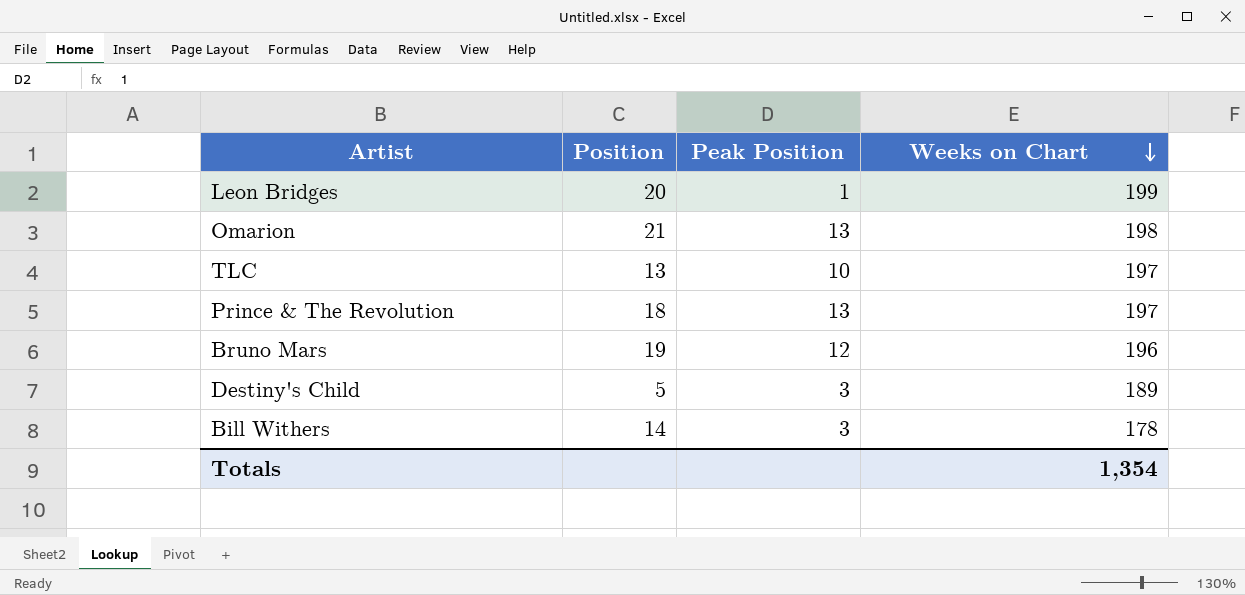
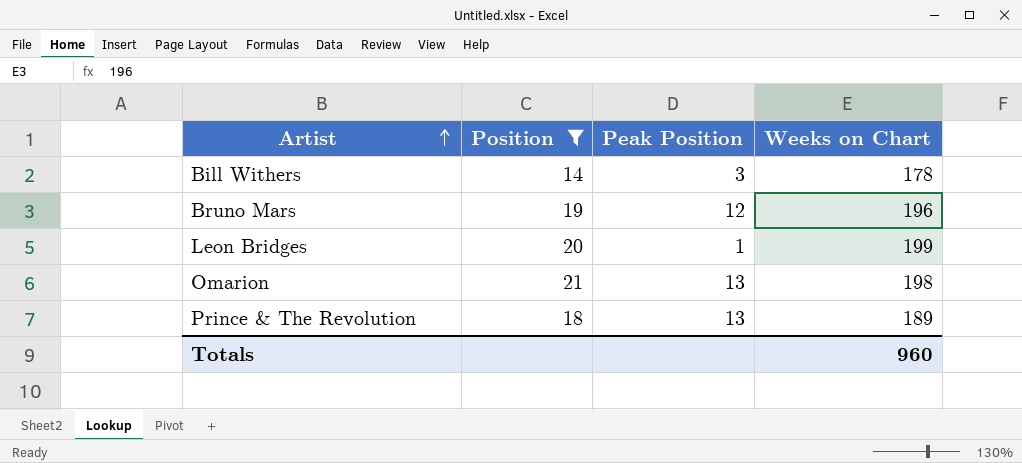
filter: none -> Position >= 14
row order: Weeks on Chart descending -> Artist ascending
Prince & The Revolution | Weeks on Chart: 197 -> 189
Totals | Weeks on Chart: 1,354 -> 960

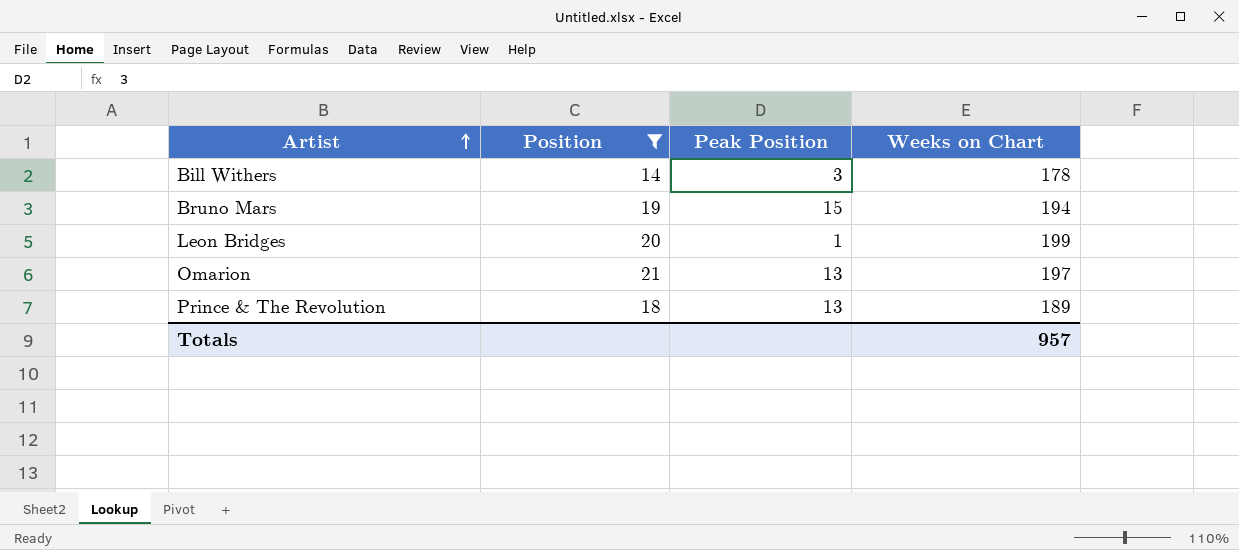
Bruno Mars | Peak Position: 12 -> 15
Bruno Mars | Weeks on Chart: 196 -> 194
Omarion | Weeks on Chart: 198 -> 197
Totals | Weeks on Chart: 960 -> 957

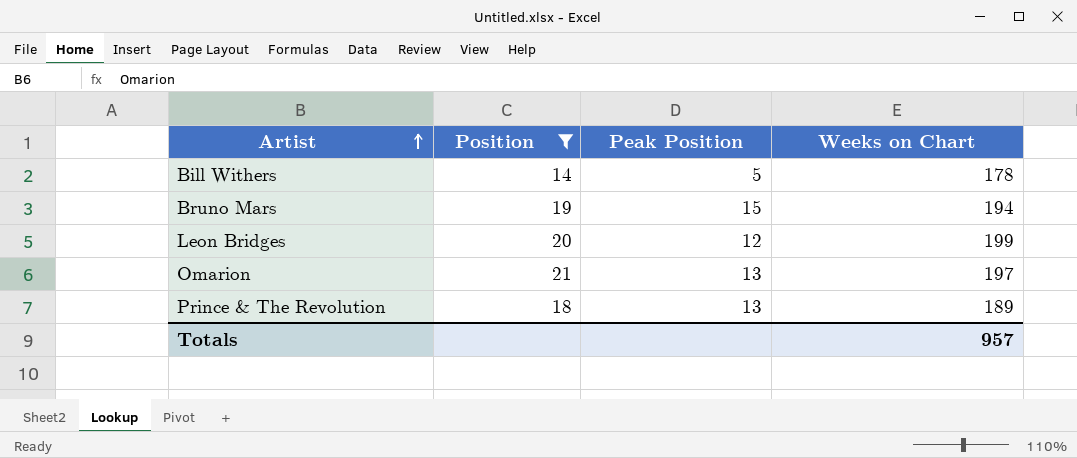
Bill Withers | Peak Position: 3 -> 5
Leon Bridges | Peak Position: 1 -> 12

